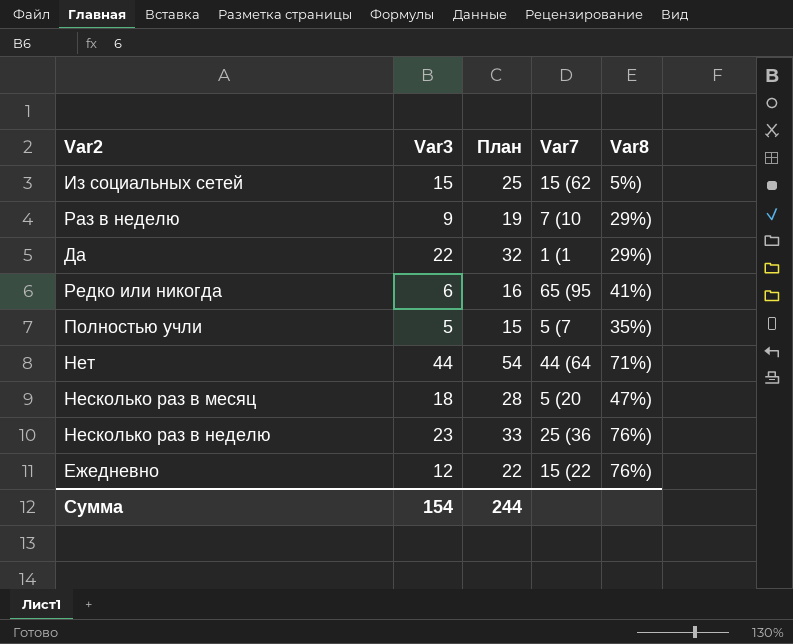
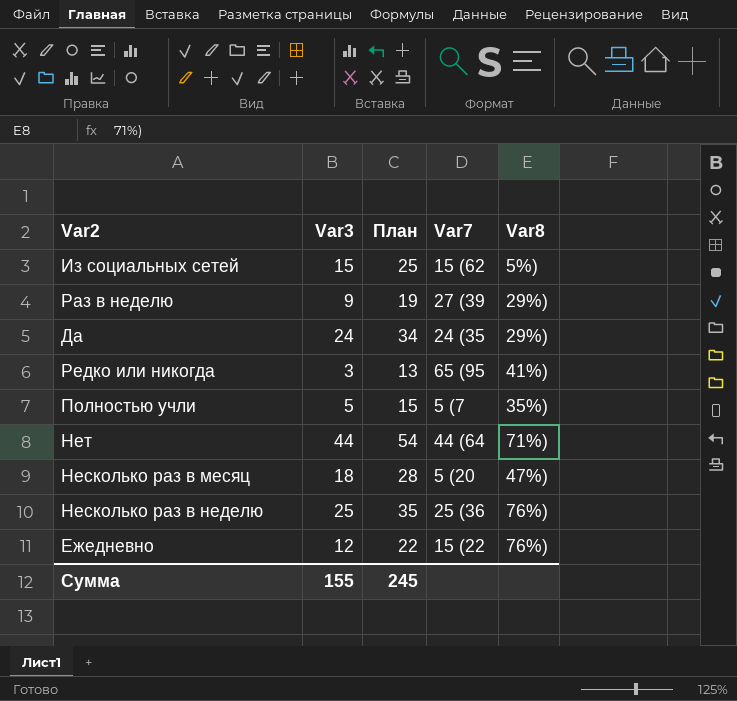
Раз в неделю | Var7: 7 (10 -> 27 (39
Да | Var3: 22 -> 24
Да | План: 32 -> 34
Да | Var7: 1 (1 -> 24 (35
Редко или никогда | Var3: 6 -> 3
Редко или никогда | План: 16 -> 13
Несколько раз в неделю | Var3: 23 -> 25
Несколько раз в неделю | План: 33 -> 35
Сумма | Var3: 154 -> 155
Сумма | План: 244 -> 245

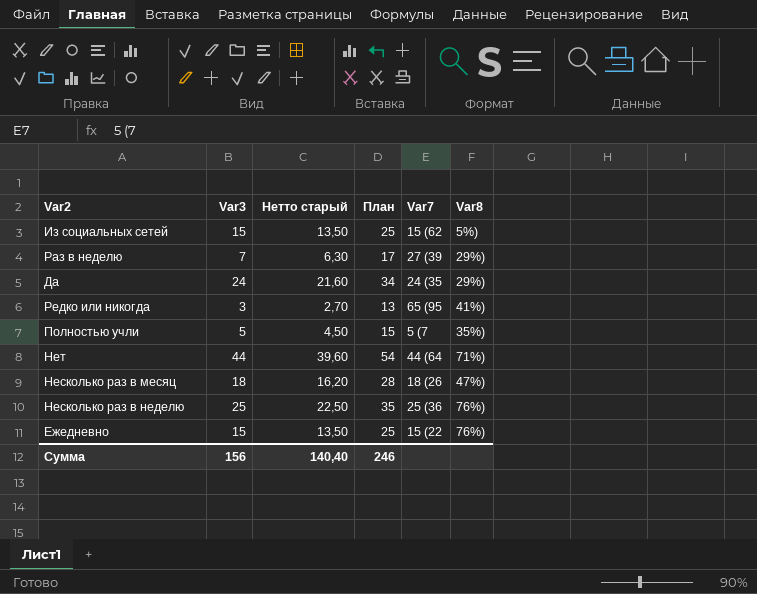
column Нетто старый | formula: none -> [Var3] * 0,9
Раз в неделю | Var3: 9 -> 7
Раз в неделю | План: 19 -> 17
Несколько раз в месяц | Var7: 5 (20 -> 18 (26
Ежедневно | Var3: 12 -> 15
Ежедневно | План: 22 -> 25
Сумма | Var3: 155 -> 156
Сумма | План: 245 -> 246

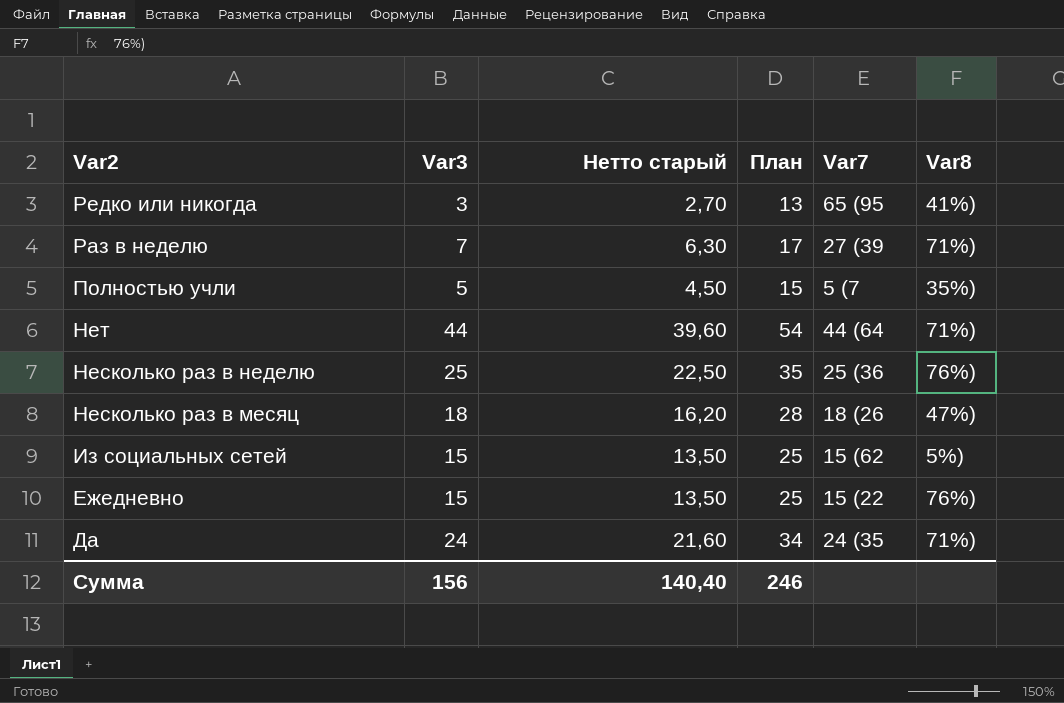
row order: none -> Var2 descending
Раз в неделю | Var8: 29%) -> 71%)
Да | Var8: 29%) -> 71%)

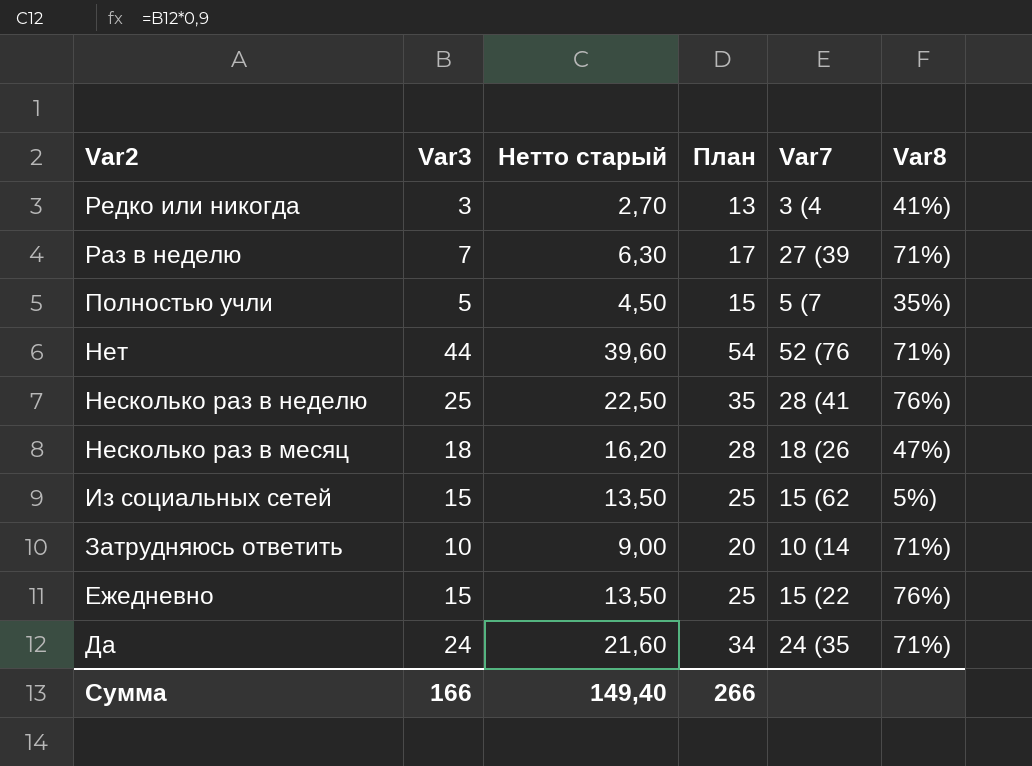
Редко или никогда | Var7: 65 (95 -> 3 (4
Нет | Var7: 44 (64 -> 52 (76
Несколько раз в неделю | Var7: 25 (36 -> 28 (41
row Затрудняюсь ответить: none -> 10 | 9,00 | 20 | 10 (14 | 71%)
Сумма | Var3: 156 -> 166
Сумма | Нетто старый: 140,40 -> 149,40
Сумма | План: 246 -> 266

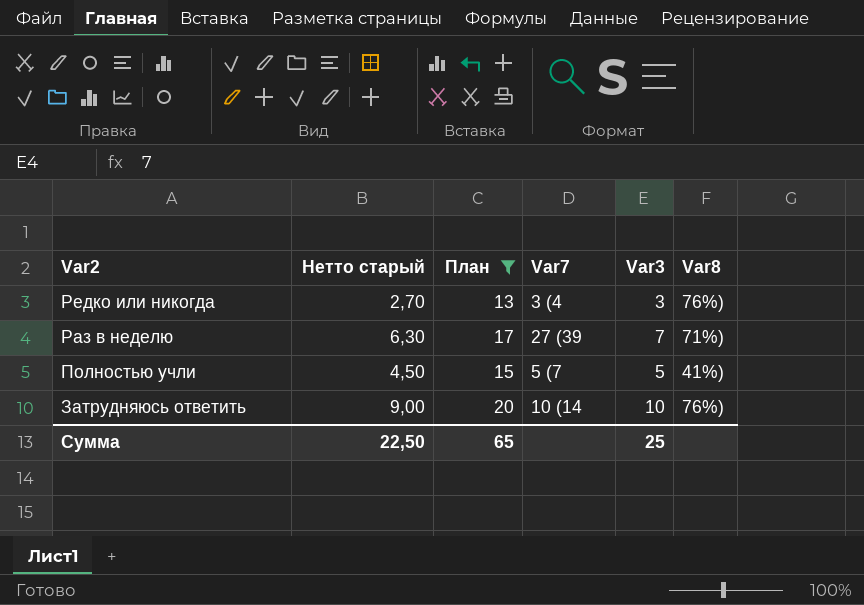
filter: none -> План <= 20
column Var3 | position: 2 -> 5
Редко или никогда | Var8: 41%) -> 76%)
Полностью учли | Var8: 35%) -> 41%)
Затрудняюсь ответить | Var8: 71%) -> 76%)
Сумма | Нетто старый: 149,40 -> 22,50
Сумма | План: 266 -> 65
Сумма | Var3: 166 -> 25

